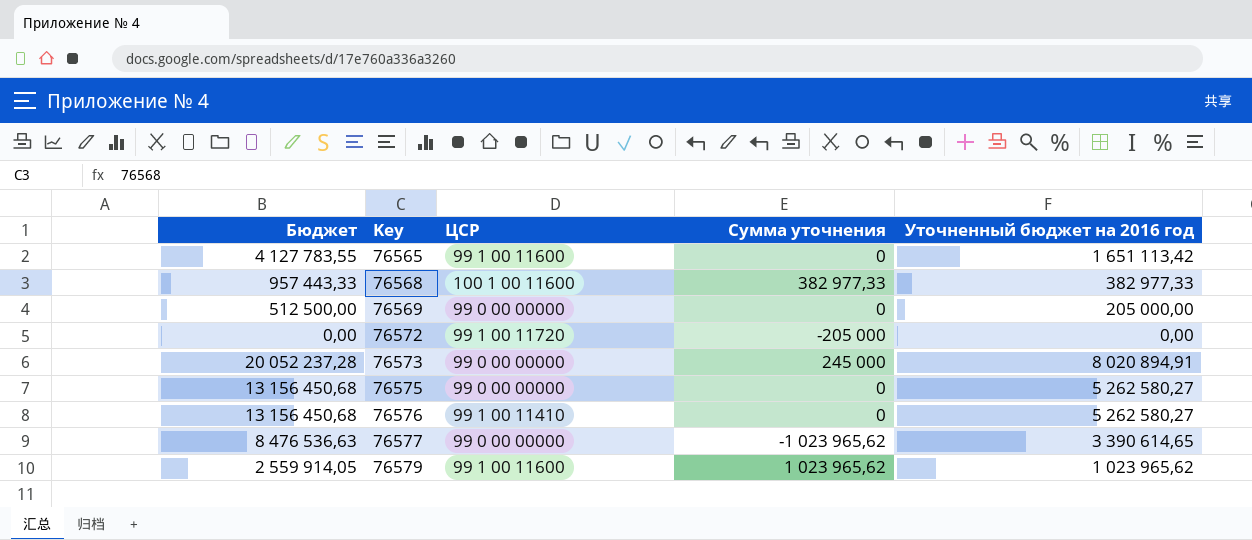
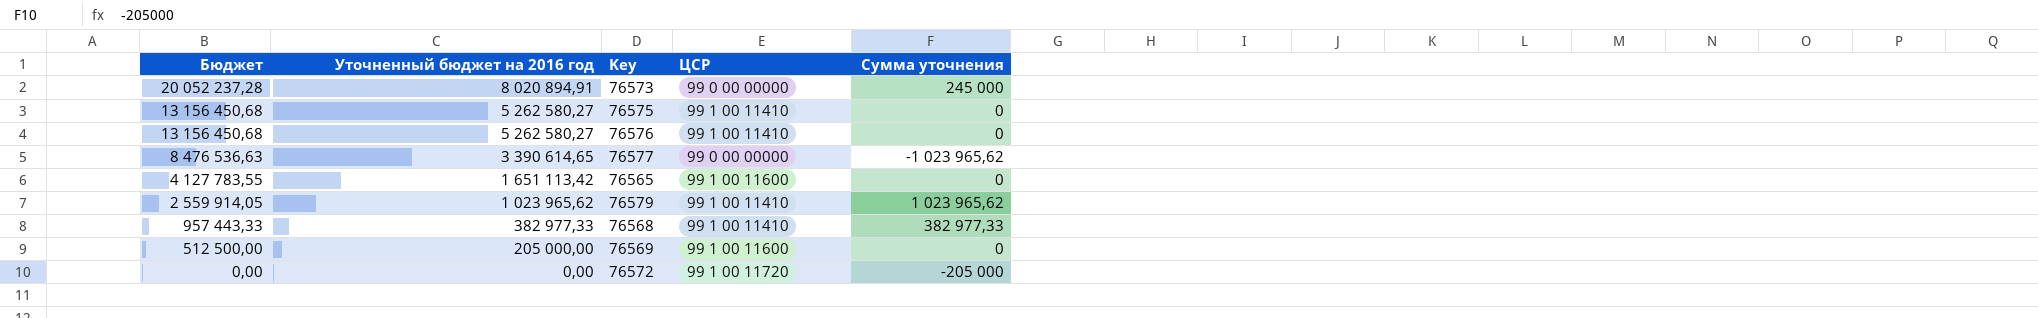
row order: Key ascending -> Бюджет descending
column Уточненный бюджет на 2016 год | position: 5 -> 2
76575 | ЦСР: 99 0 00 00000 -> 99 1 00 11410
76579 | ЦСР: 99 1 00 11600 -> 99 1 00 11410
76568 | ЦСР: 100 1 00 11600 -> 99 1 00 11410
76569 | ЦСР: 99 0 00 00000 -> 99 1 00 11600

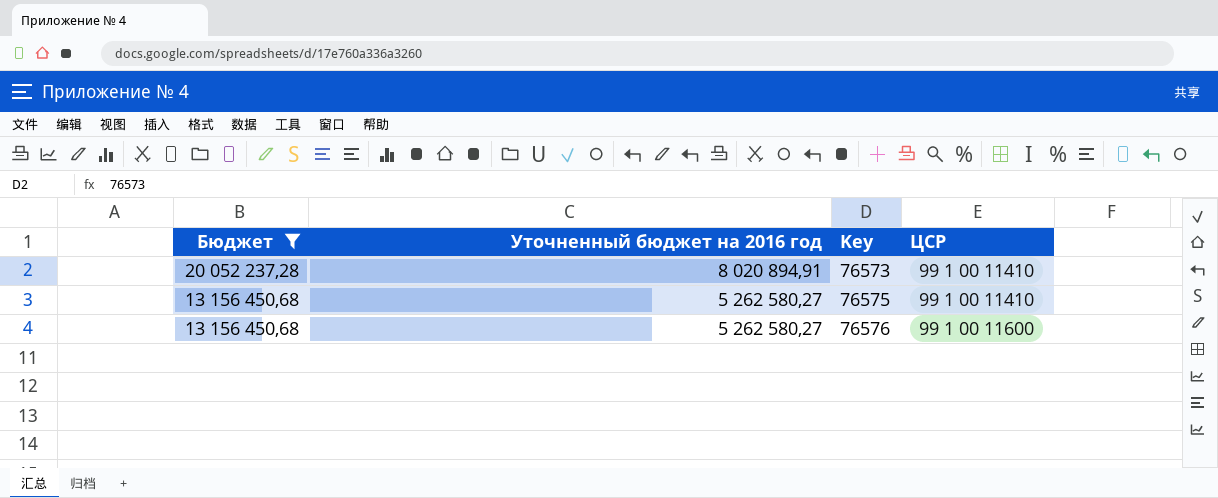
filter: none -> Бюджет >= 13 156 450,68
column Сумма уточнения | position: 5 -> none
76573 | ЦСР: 99 0 00 00000 -> 99 1 00 11410
76576 | ЦСР: 99 1 00 11410 -> 99 1 00 11600

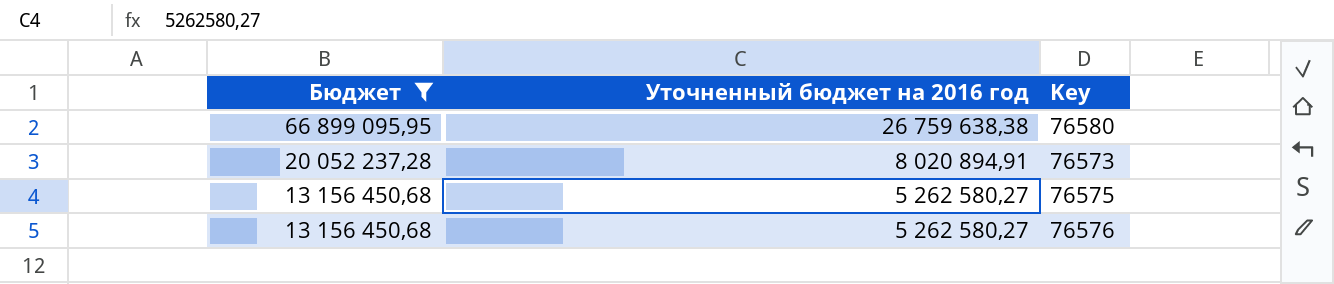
column ЦСР | position: 4 -> none
row 76580: none -> 66 899 095,95 | 26 759 638,38

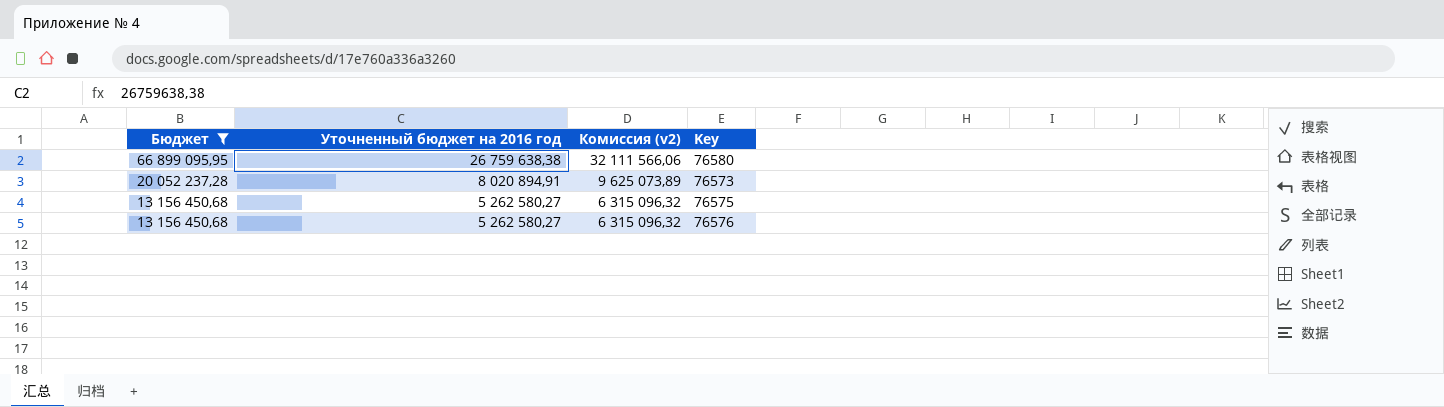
column Комиссия (v2) | formula: none -> [Уточненный бюджет на 2016 год] * 1,2

